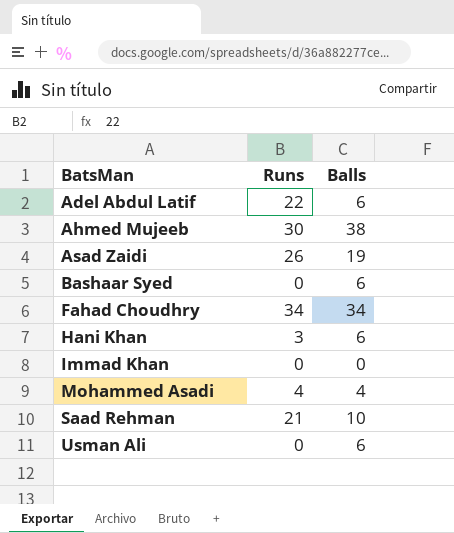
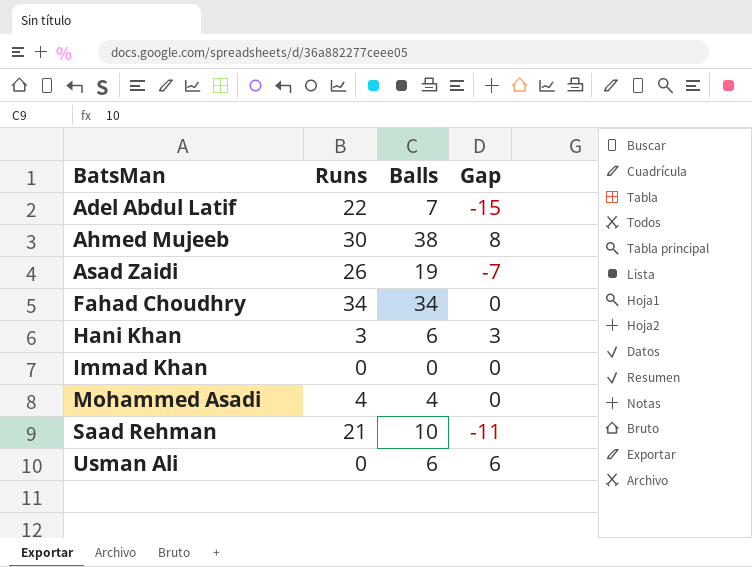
column Gap | formula: none -> [Balls] - [Runs]
row Bashaar Syed: 0 | 6 -> none
Adel Abdul Latif | Balls: 6 -> 7

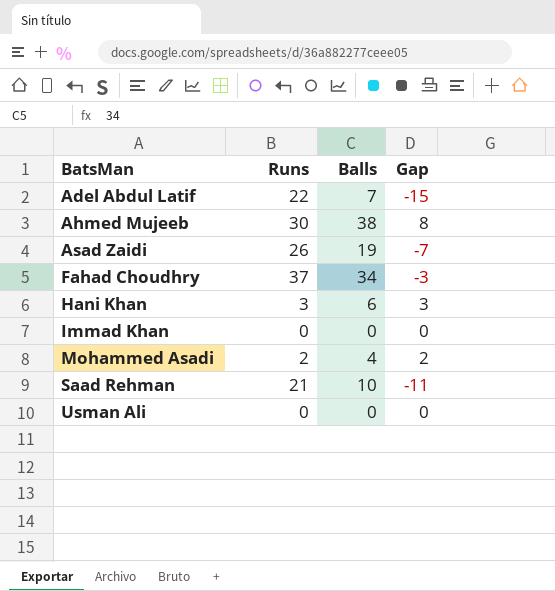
Fahad Choudhry | Runs: 34 -> 37
Fahad Choudhry | Gap: 0 -> -3
Mohammed Asadi | Runs: 4 -> 2
Mohammed Asadi | Gap: 0 -> 2
Usman Ali | Balls: 6 -> 0
Usman Ali | Gap: 6 -> 0

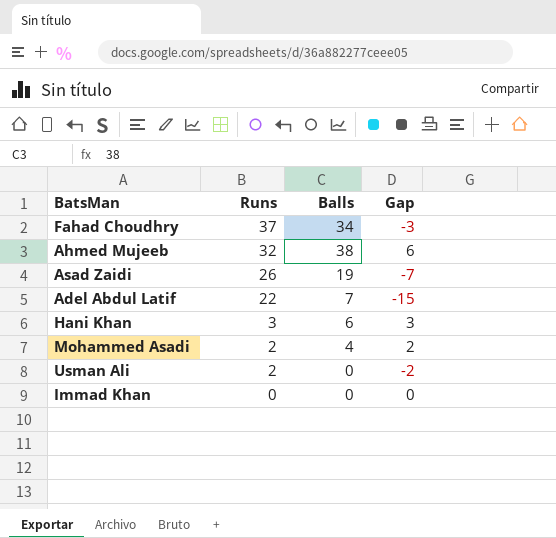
row order: BatsMan ascending -> Runs descending
row Saad Rehman: 21 | 10 | -11 -> none
Ahmed Mujeeb | Runs: 30 -> 32
Ahmed Mujeeb | Gap: 8 -> 6
Usman Ali | Runs: 0 -> 2
Usman Ali | Gap: 0 -> -2

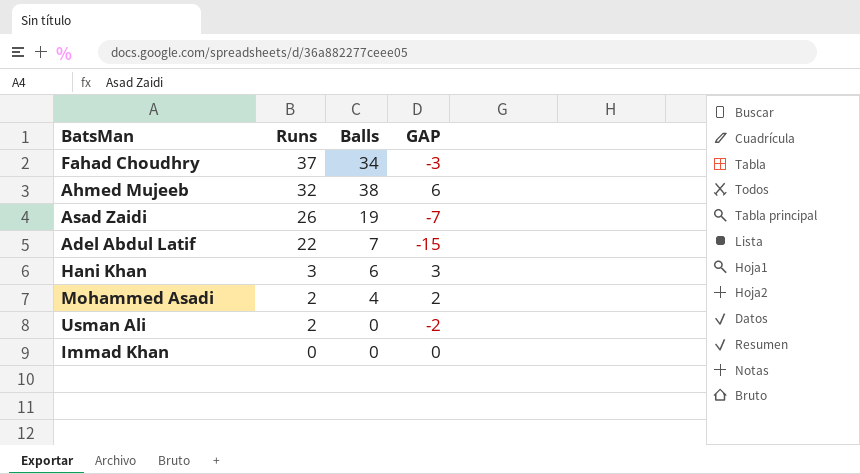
column name: Gap -> GAP

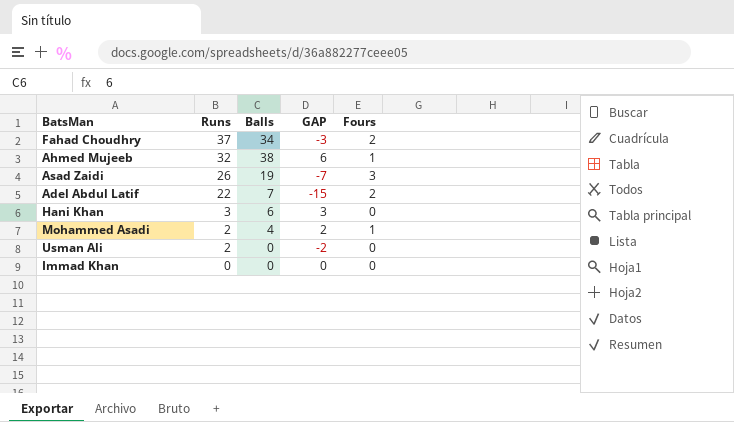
column Fours | position: none -> 5

